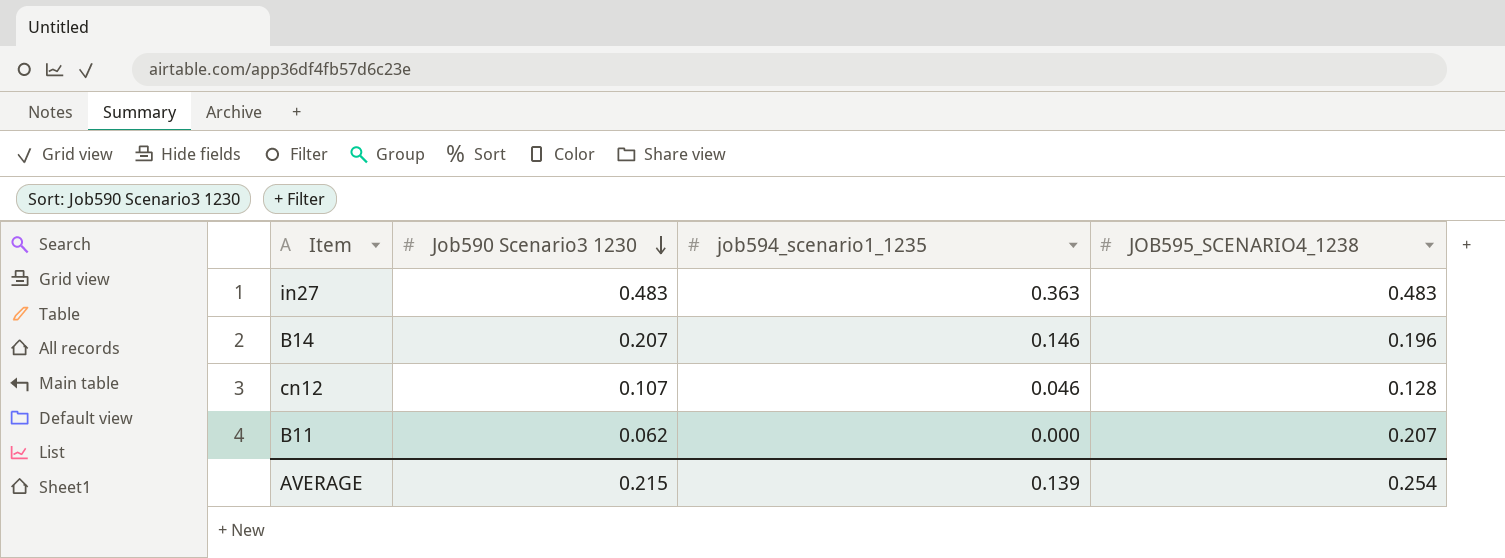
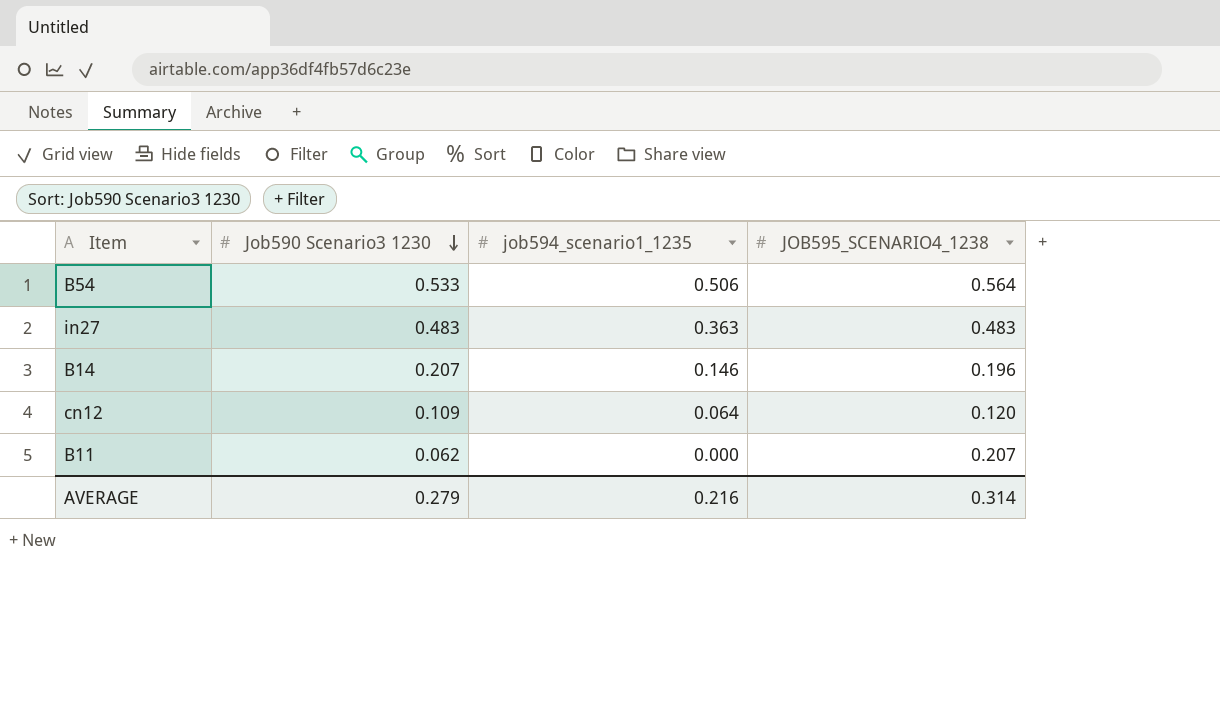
row B54: none -> 0.533 | 0.506 | 0.564
cn12 | Job590 Scenario3 1230: 0.107 -> 0.109
cn12 | job594_scenario1_1235: 0.046 -> 0.064
cn12 | JOB595_SCENARIO4_1238: 0.128 -> 0.120
AVERAGE | Job590 Scenario3 1230: 0.215 -> 0.279
AVERAGE | job594_scenario1_1235: 0.139 -> 0.216
AVERAGE | JOB595_SCENARIO4_1238: 0.254 -> 0.314

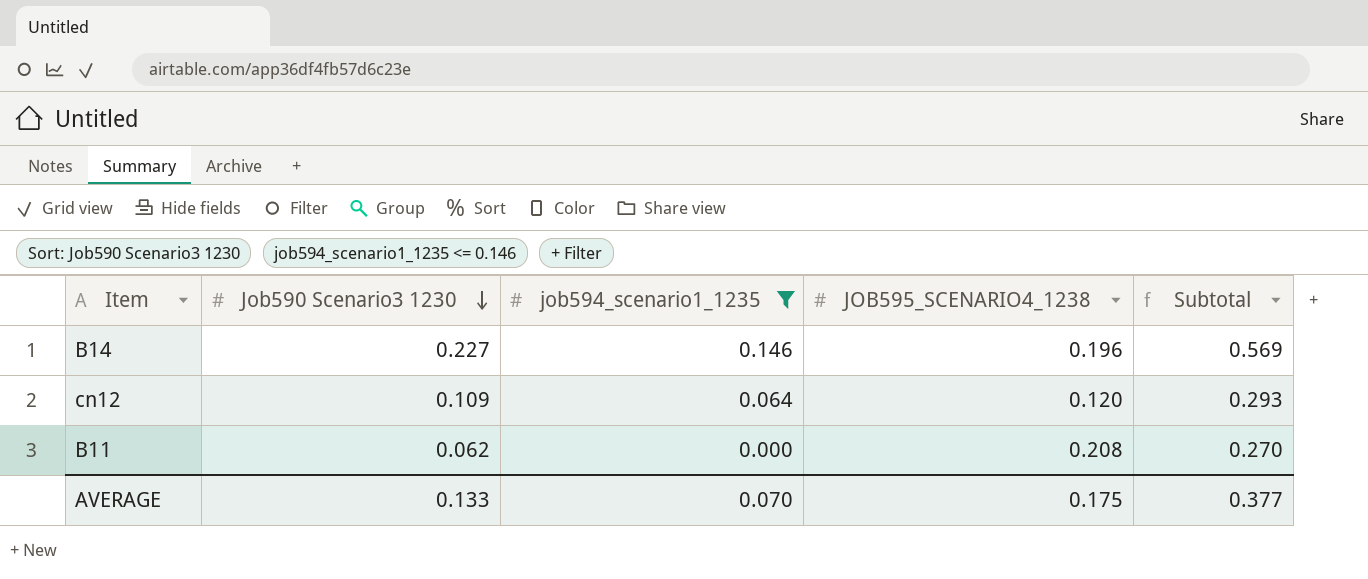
filter: none -> job594_scenario1_1235 <= 0.146
column Subtotal | formula: none -> [Job590 Scenario3 1230] + [job594_scenario1_1235] + [JOB595_SCENARIO4_1238]
B14 | Job590 Scenario3 1230: 0.207 -> 0.227
B11 | JOB595_SCENARIO4_1238: 0.207 -> 0.208
AVERAGE | Job590 Scenario3 1230: 0.279 -> 0.133
AVERAGE | job594_scenario1_1235: 0.216 -> 0.070
AVERAGE | JOB595_SCENARIO4_1238: 0.314 -> 0.175

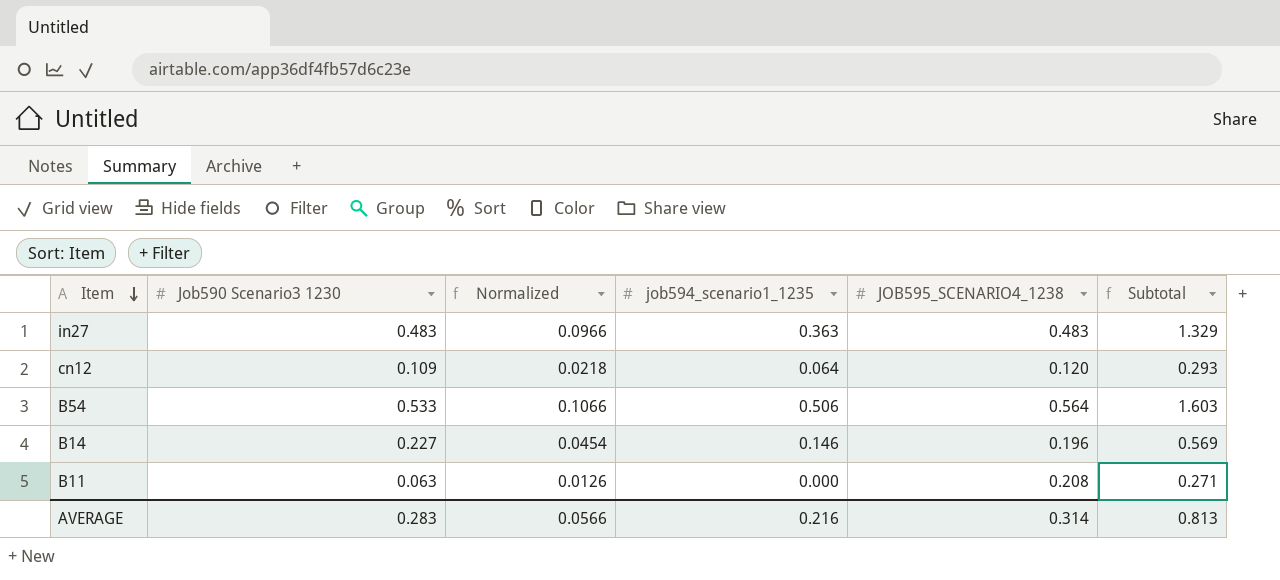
filter: job594_scenario1_1235 <= 0.146 -> none
row order: Job590 Scenario3 1230 descending -> Item descending
column Normalized | formula: none -> [Job590 Scenario3 1230] * 0.2
B11 | Job590 Scenario3 1230: 0.062 -> 0.063
B11 | Subtotal: 0.270 -> 0.271
AVERAGE | Job590 Scenario3 1230: 0.133 -> 0.283
AVERAGE | job594_scenario1_1235: 0.070 -> 0.216
AVERAGE | JOB595_SCENARIO4_1238: 0.175 -> 0.314
AVERAGE | Subtotal: 0.377 -> 0.813

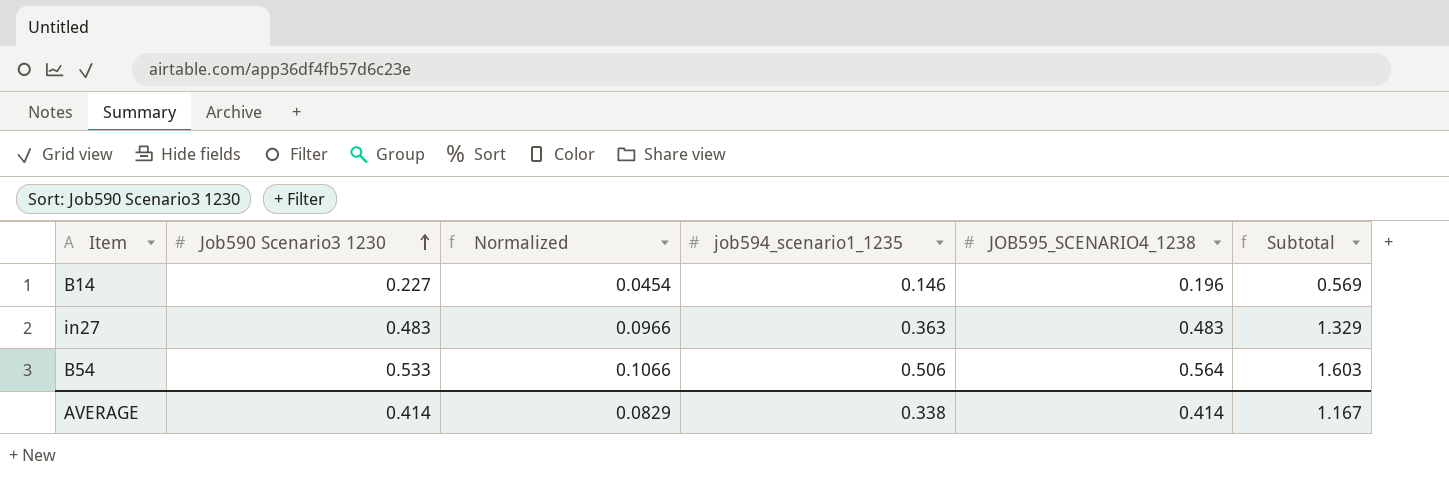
row order: Item descending -> Job590 Scenario3 1230 ascending
row cn12: 0.109 | 0.0218 | 0.064 | 0.120 | 0.293 -> none
row B11: 0.063 | 0.0126 | 0.000 | 0.208 | 0.271 -> none
AVERAGE | Job590 Scenario3 1230: 0.283 -> 0.414
AVERAGE | Normalized: 0.0566 -> 0.0829
AVERAGE | job594_scenario1_1235: 0.216 -> 0.338
AVERAGE | JOB595_SCENARIO4_1238: 0.314 -> 0.414
AVERAGE | Subtotal: 0.813 -> 1.167

